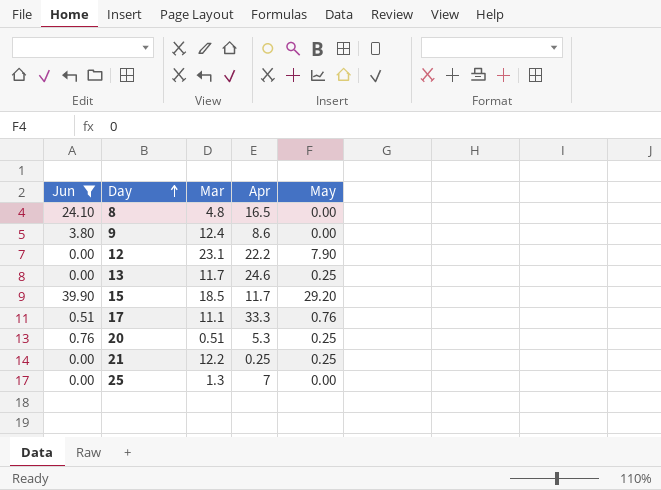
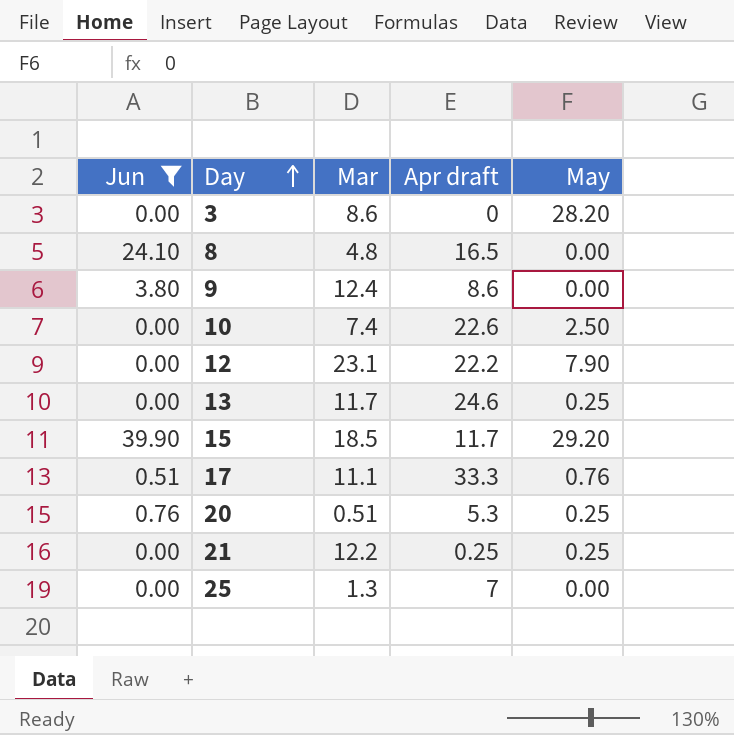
column name: Apr -> Apr draft
row 3: none -> 0.00 | 8.6 | 0 | 28.20
row 10: none -> 0.00 | 7.4 | 22.6 | 2.50

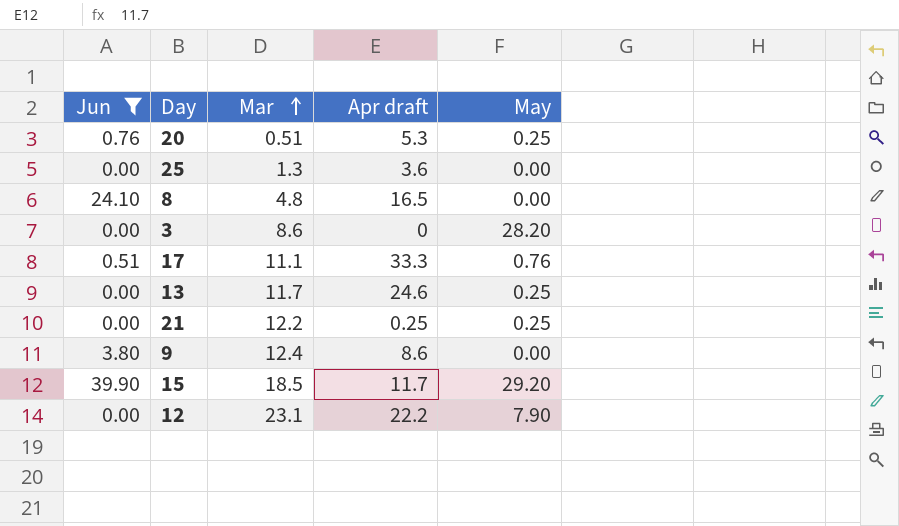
row order: Day ascending -> Mar ascending
row 10: 0.00 | 7.4 | 22.6 | 2.50 -> none
25 | Apr draft: 7 -> 3.6

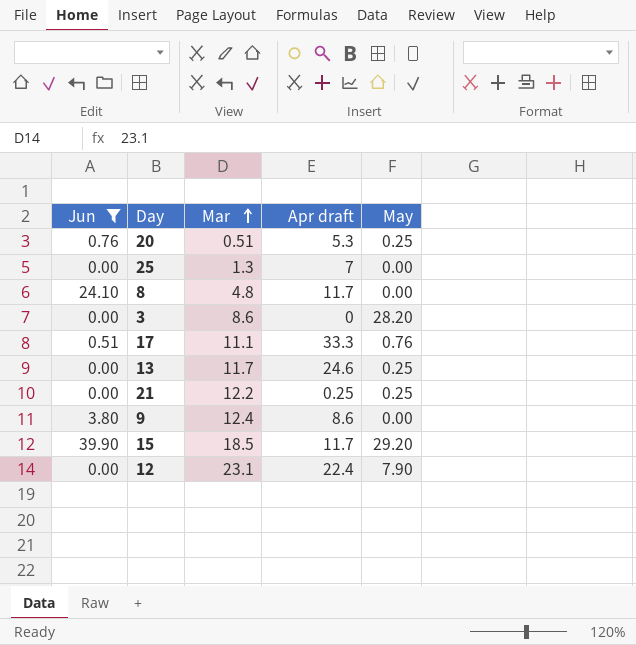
25 | Apr draft: 3.6 -> 7
8 | Apr draft: 16.5 -> 11.7
12 | Apr draft: 22.2 -> 22.4

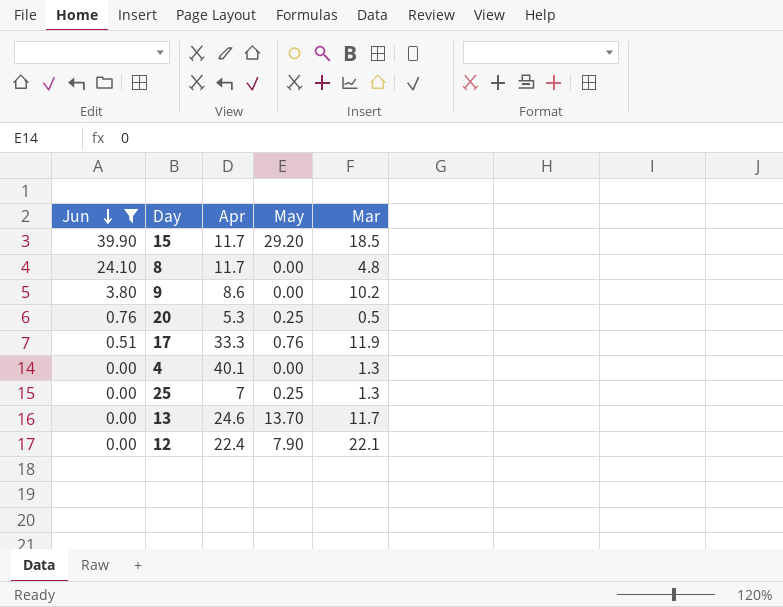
row order: Mar ascending -> Jun descending
column name: Apr draft -> Apr
column Mar | position: 3 -> 5
row 3: 0.00 | 8.6 | 0 | 28.20 -> none
row 21: 0.00 | 12.2 | 0.25 | 0.25 -> none
9 | Mar: 12.4 -> 10.2
20 | Mar: 0.51 -> 0.5
17 | Mar: 11.1 -> 11.9
row 4: none -> 0.00 | 40.1 | 0.00 | 1.3
25 | May: 0.00 -> 0.25
13 | May: 0.25 -> 13.70
12 | Mar: 23.1 -> 22.1

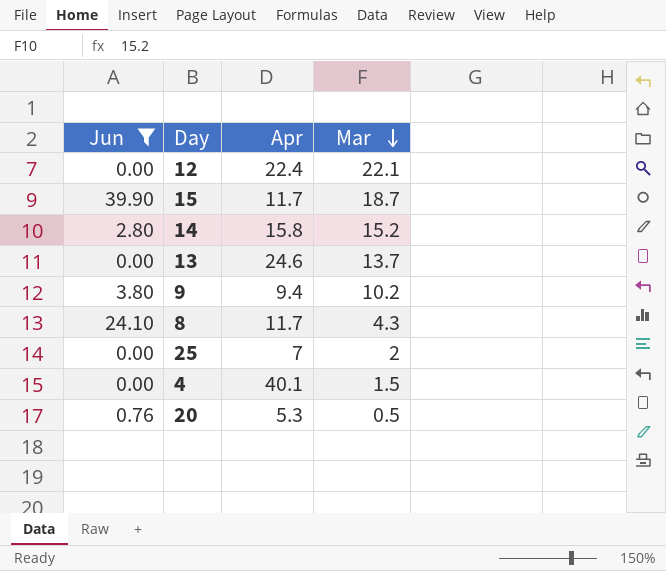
row order: Jun descending -> Mar descending
column May | position: 4 -> none
row 17: 0.51 | 33.3 | 0.76 | 11.9 -> none
15 | Mar: 18.5 -> 18.7
row 14: none -> 2.80 | 15.8 | 15.2
13 | Mar: 11.7 -> 13.7
9 | Apr: 8.6 -> 9.4
8 | Mar: 4.8 -> 4.3
25 | Mar: 1.3 -> 2
4 | Mar: 1.3 -> 1.5

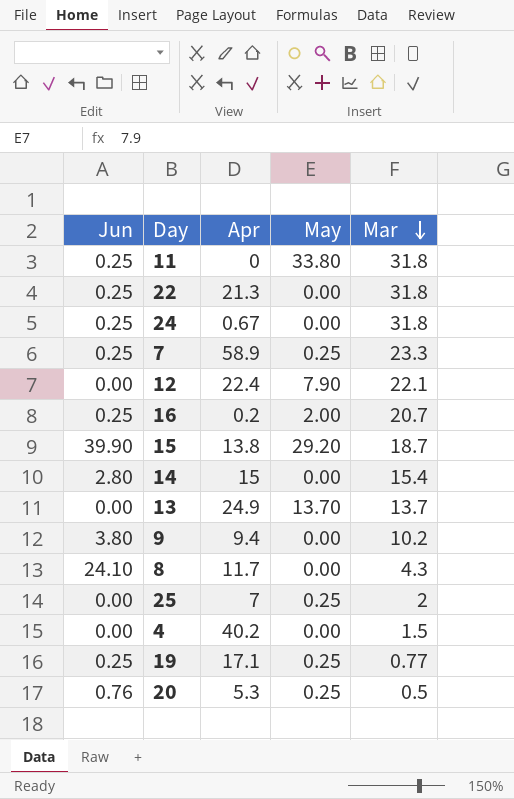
filter: Jun != 0.25 -> none
column May | position: none -> 4
15 | Apr: 11.7 -> 13.8
14 | Apr: 15.8 -> 15
14 | Mar: 15.2 -> 15.4
13 | Apr: 24.6 -> 24.9
4 | Apr: 40.1 -> 40.2

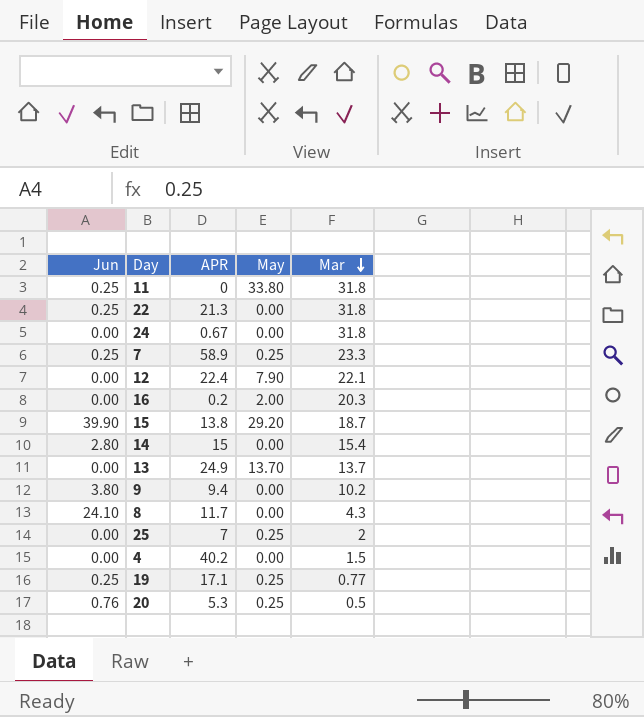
column name: Apr -> APR
24 | Jun: 0.25 -> 0.00
16 | Jun: 0.25 -> 0.00
16 | Mar: 20.7 -> 20.3

